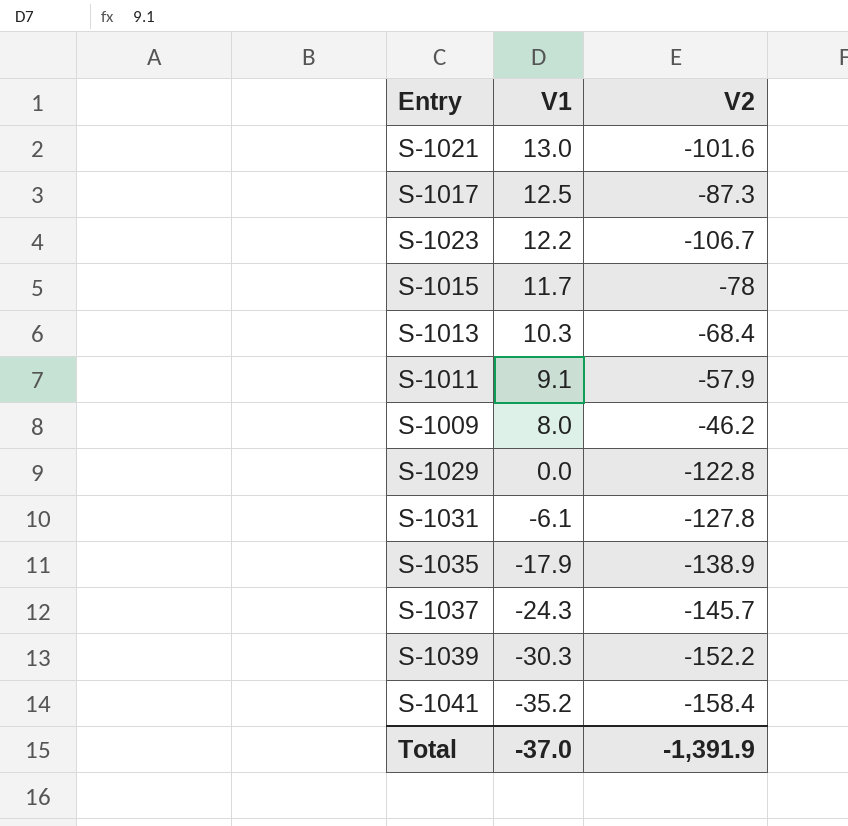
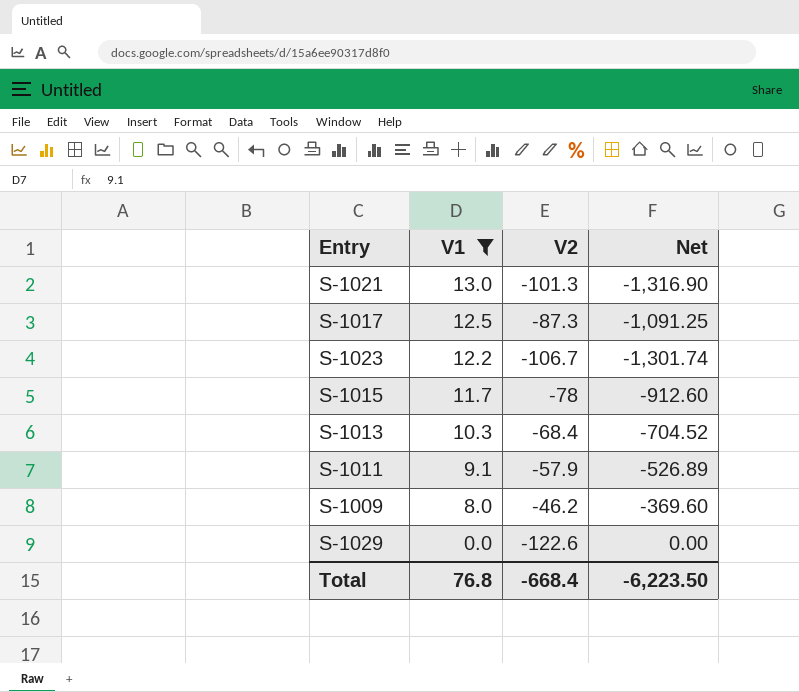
filter: none -> V1 >= 0.0
column Net | formula: none -> [V1] * [V2]
S-1021 | V2: -101.6 -> -101.3
S-1029 | V2: -122.8 -> -122.6
Total | V1: -37.0 -> 76.8
Total | V2: -1,391.9 -> -668.4

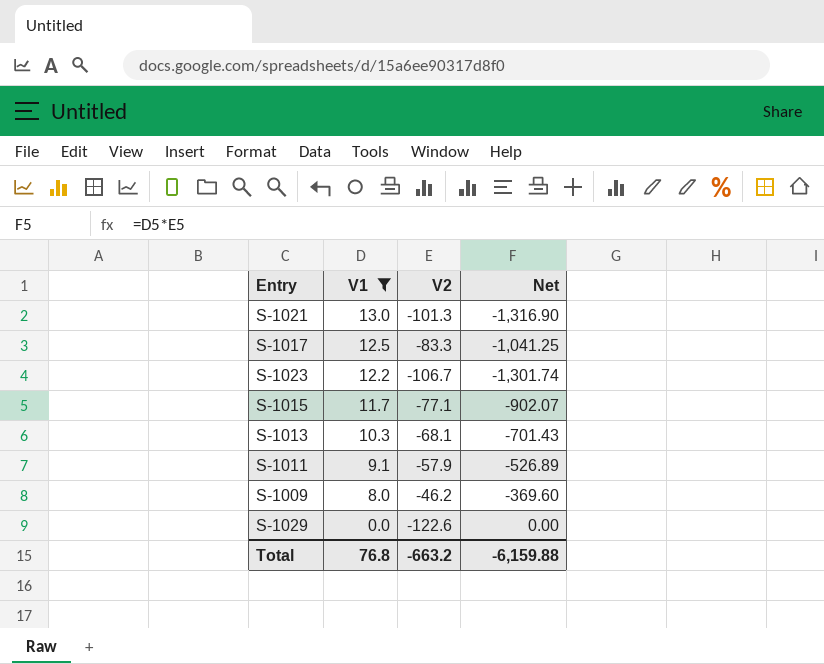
S-1017 | V2: -87.3 -> -83.3
S-1017 | Net: -1,091.25 -> -1,041.25
S-1015 | V2: -78 -> -77.1
S-1015 | Net: -912.60 -> -902.07
S-1013 | V2: -68.4 -> -68.1
S-1013 | Net: -704.52 -> -701.43
Total | V2: -668.4 -> -663.2
Total | Net: -6,223.50 -> -6,159.88

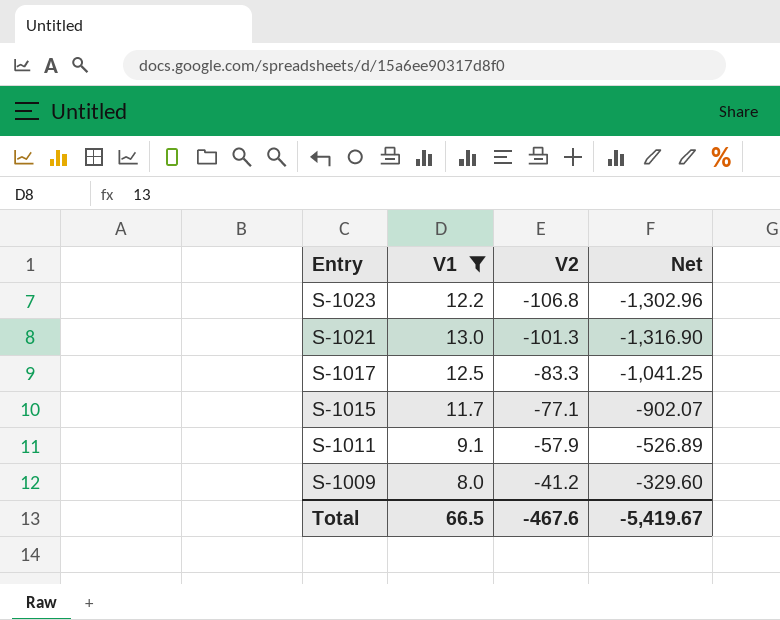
row order: V1 descending -> Entry descending
row S-1013: 10.3 | -68.1 | -701.43 -> none
row S-1029: 0.0 | -122.6 | 0.00 -> none
S-1023 | V2: -106.7 -> -106.8
S-1023 | Net: -1,301.74 -> -1,302.96
S-1009 | V2: -46.2 -> -41.2
S-1009 | Net: -369.60 -> -329.60
Total | V1: 76.8 -> 66.5
Total | V2: -663.2 -> -467.6
Total | Net: -6,159.88 -> -5,419.67

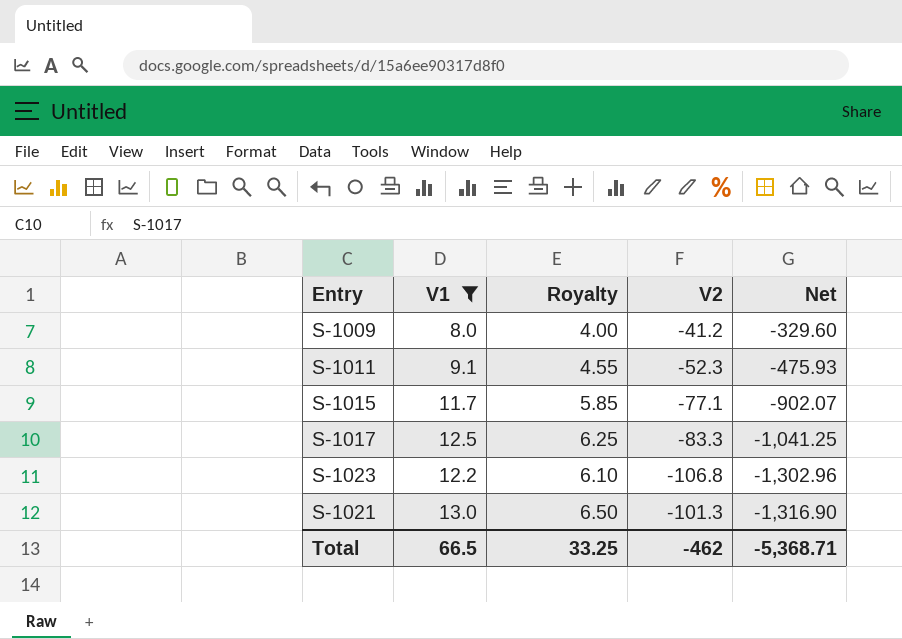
row order: Entry descending -> Net descending
column Royalty | formula: none -> [V1] * 0.5
S-1011 | V2: -57.9 -> -52.3
S-1011 | Net: -526.89 -> -475.93
Total | V2: -467.6 -> -462
Total | Net: -5,419.67 -> -5,368.71

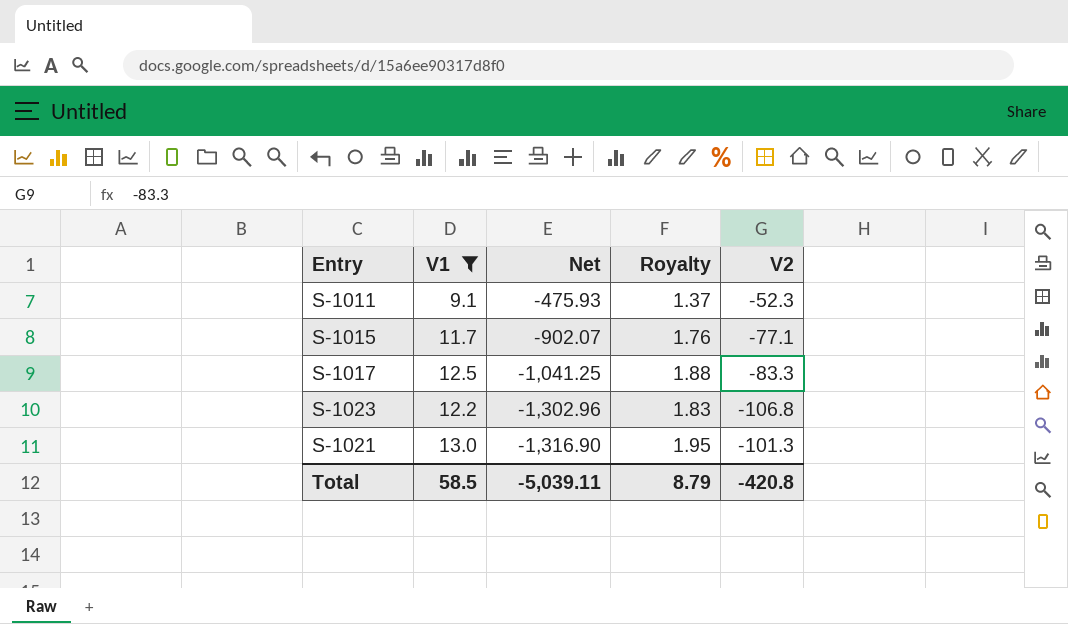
column Net | position: 5 -> 3
column Royalty | formula: [V1] * 0.5 -> [V1] * 0.15
row S-1009: 8.0 | 4.00 | -41.2 | -329.60 -> none
Total | V1: 66.5 -> 58.5
Total | Net: -5,368.71 -> -5,039.11
Total | Royalty: 33.25 -> 8.79
Total | V2: -462 -> -420.8

